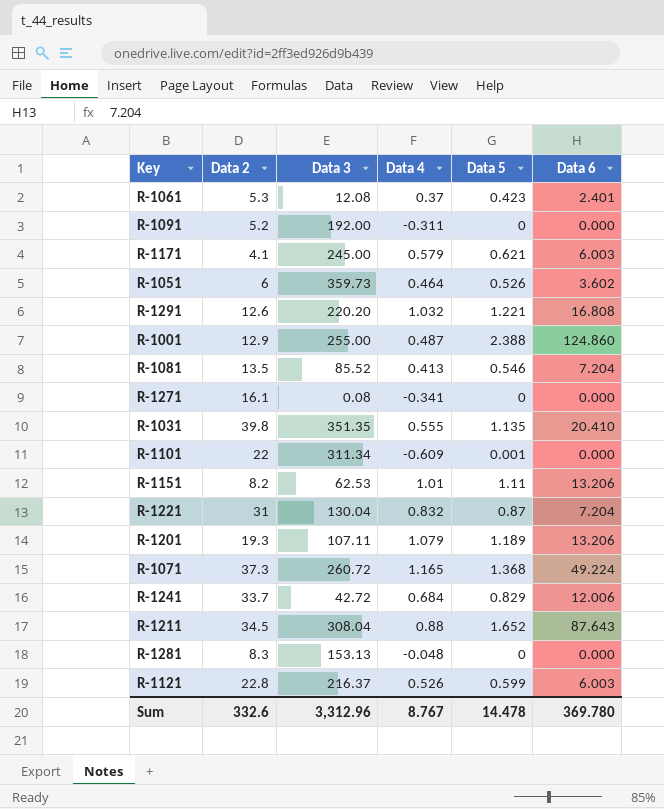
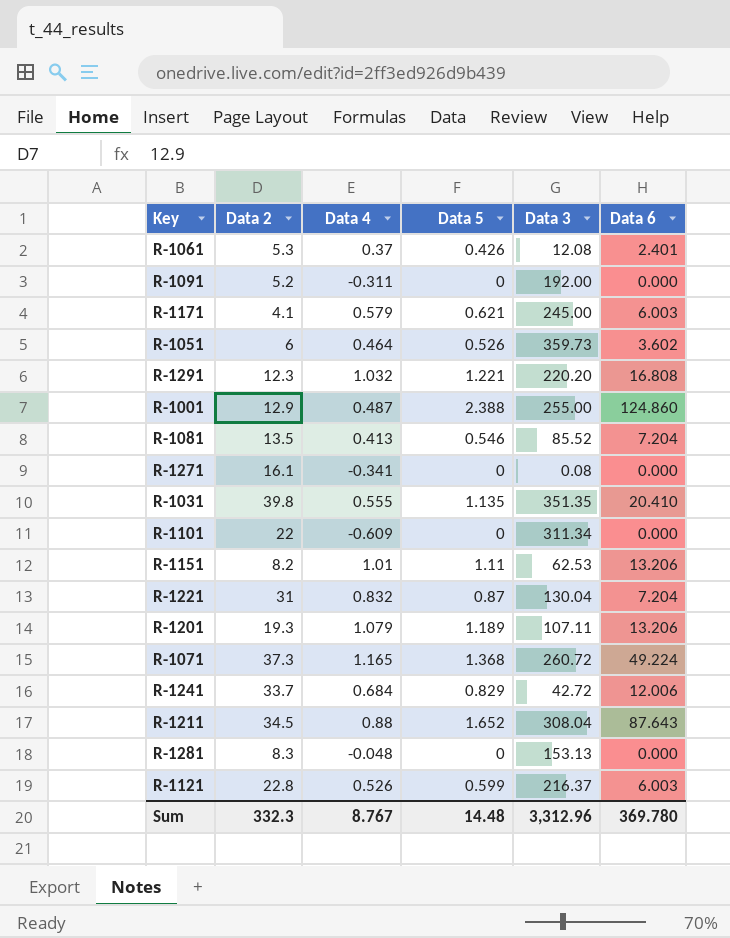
column Data 3 | position: 3 -> 5
R-1061 | Data 5: 0.423 -> 0.426
R-1291 | Data 2: 12.6 -> 12.3
R-1101 | Data 5: 0.001 -> 0
Sum | Data 2: 332.6 -> 332.3
Sum | Data 5: 14.478 -> 14.48

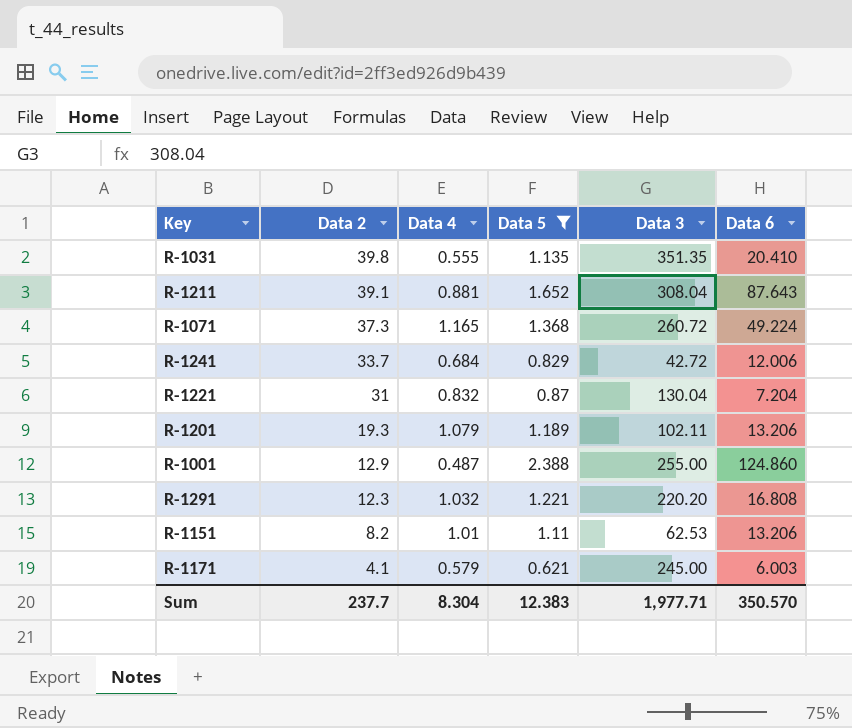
filter: none -> Data 5 >= 0.621
row order: none -> Data 2 descending
R-1211 | Data 2: 34.5 -> 39.1
R-1211 | Data 4: 0.88 -> 0.881
R-1201 | Data 3: 107.11 -> 102.11
Sum | Data 2: 332.3 -> 237.7
Sum | Data 4: 8.767 -> 8.304
Sum | Data 5: 14.48 -> 12.383
Sum | Data 3: 3,312.96 -> 1,977.71
Sum | Data 6: 369.780 -> 350.570

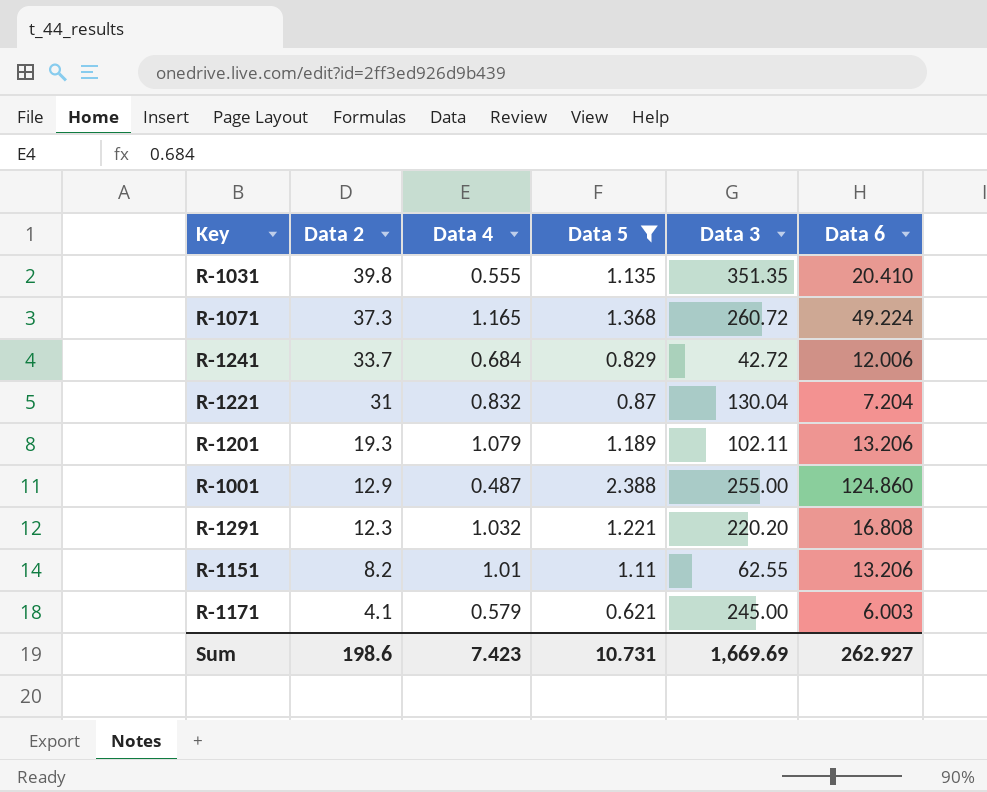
row R-1211: 39.1 | 0.881 | 1.652 | 308.04 | 87.643 -> none
R-1151 | Data 3: 62.53 -> 62.55
Sum | Data 2: 237.7 -> 198.6
Sum | Data 4: 8.304 -> 7.423
Sum | Data 5: 12.383 -> 10.731
Sum | Data 3: 1,977.71 -> 1,669.69
Sum | Data 6: 350.570 -> 262.927

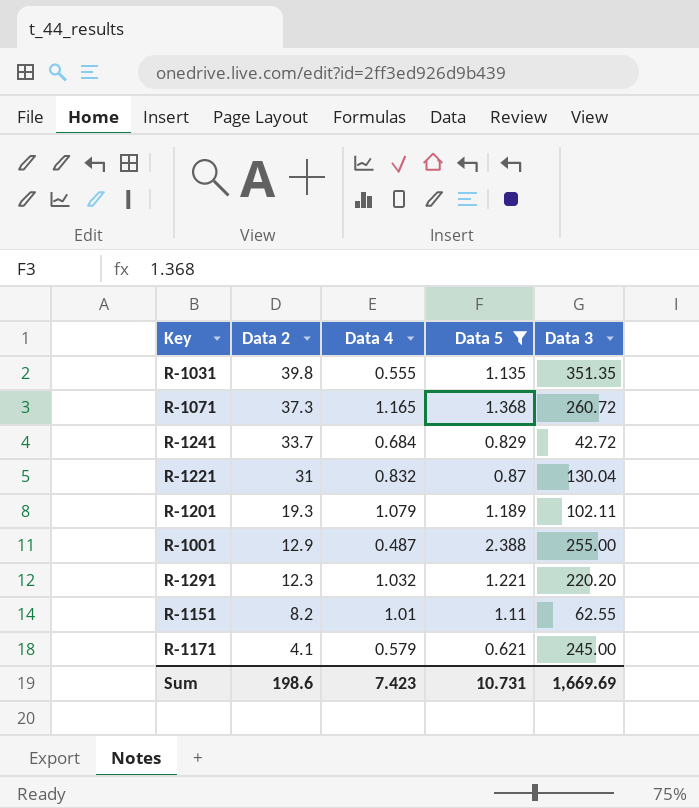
column Data 6 | position: 6 -> none

